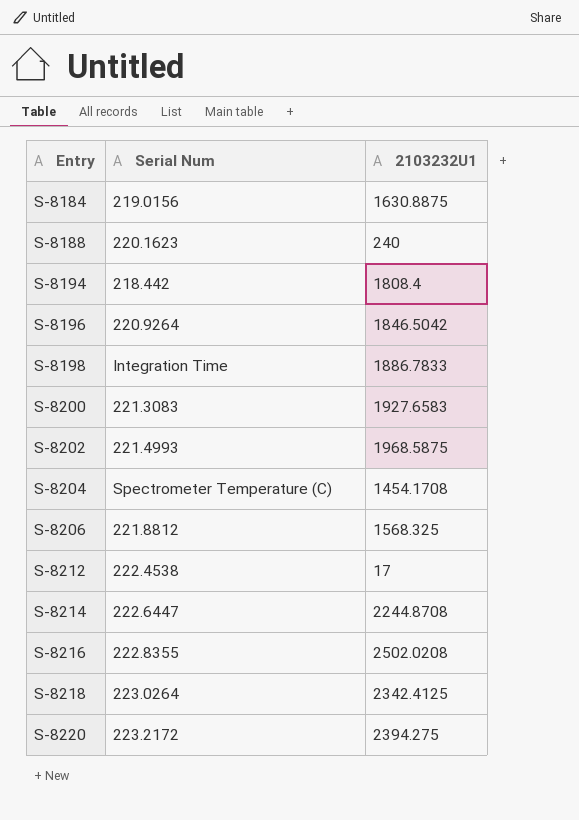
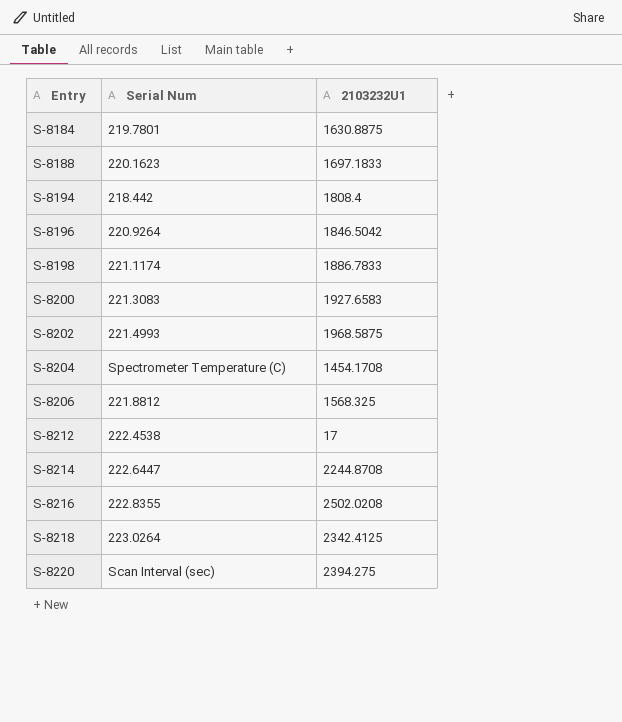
S-8184 | Serial Num: 219.0156 -> 219.7801
S-8188 | 2103232U1: 240 -> 1697.1833
S-8198 | Serial Num: Integration Time -> 221.1174
S-8220 | Serial Num: 223.2172 -> Scan Interval (sec)

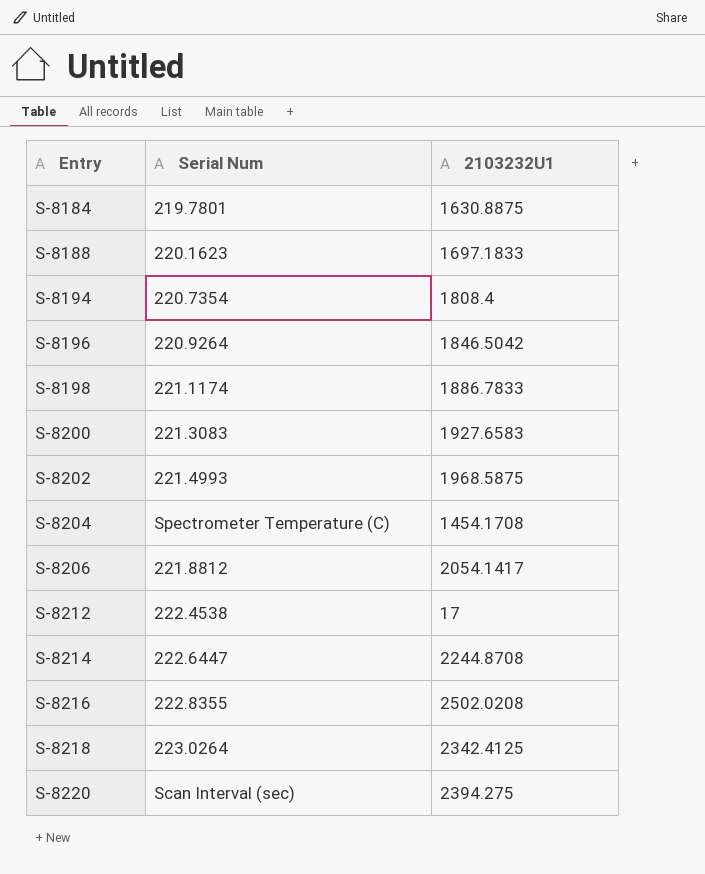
S-8194 | Serial Num: 218.442 -> 220.7354
S-8206 | 2103232U1: 1568.325 -> 2054.1417

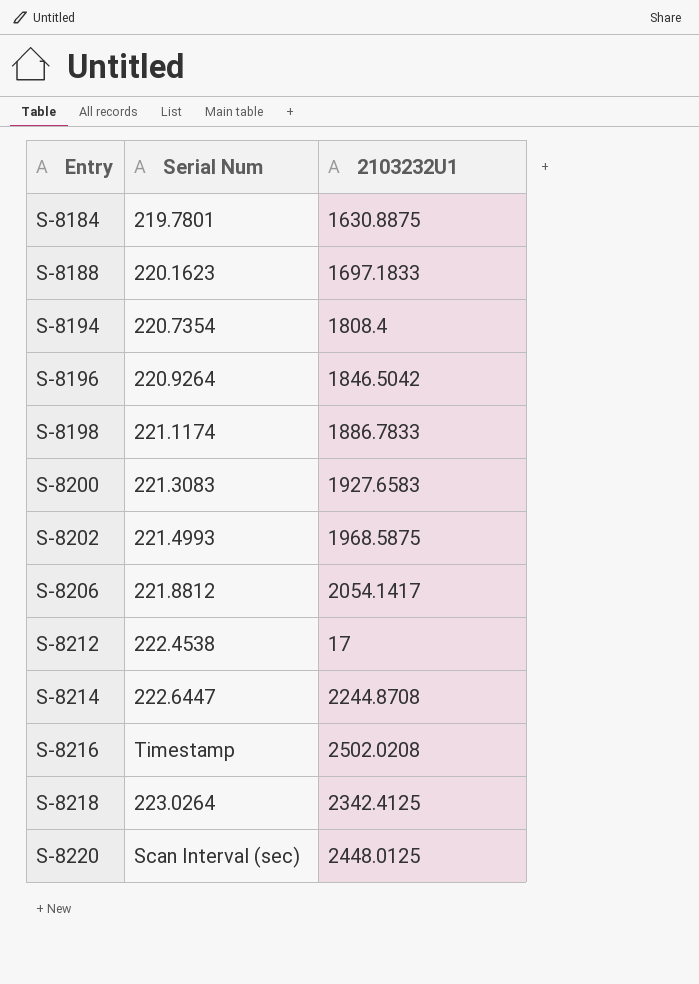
row S-8204: Spectrometer Temperature (C) | 1454.1708 -> none
S-8216 | Serial Num: 222.8355 -> Timestamp
S-8220 | 2103232U1: 2394.275 -> 2448.0125

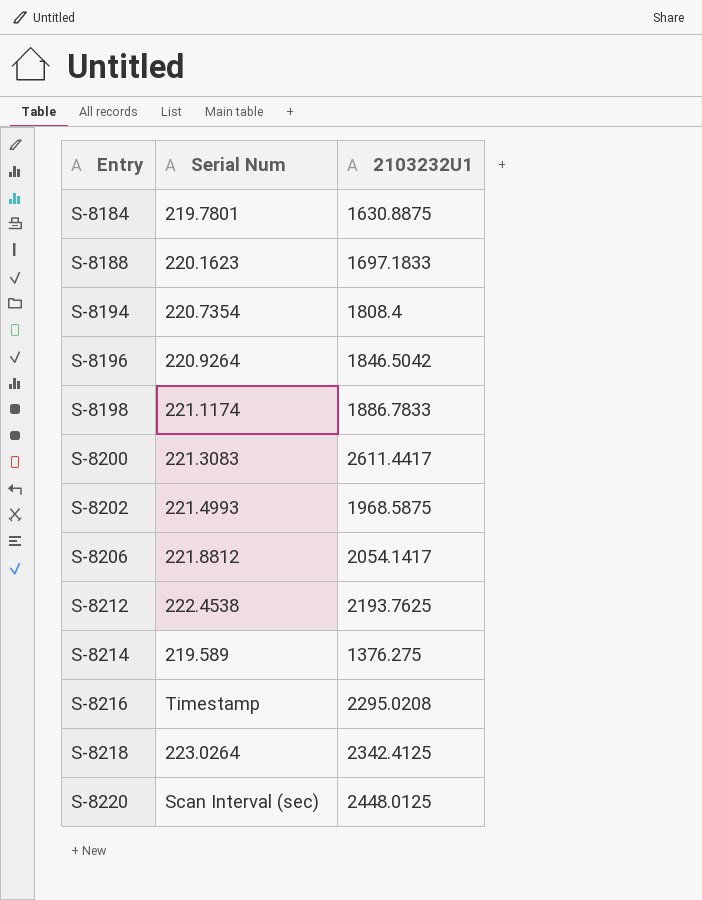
S-8200 | 2103232U1: 1927.6583 -> 2611.4417
S-8212 | 2103232U1: 17 -> 2193.7625
S-8214 | Serial Num: 222.6447 -> 219.589
S-8214 | 2103232U1: 2244.8708 -> 1376.275
S-8216 | 2103232U1: 2502.0208 -> 2295.0208

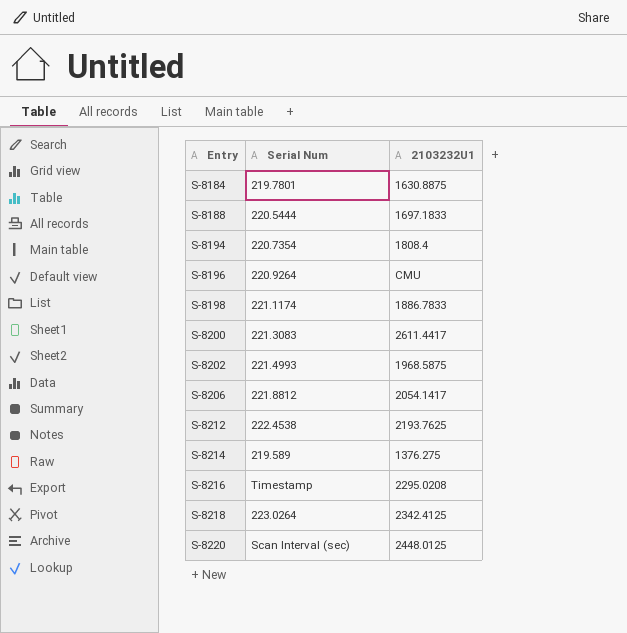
S-8188 | Serial Num: 220.1623 -> 220.5444
S-8196 | 2103232U1: 1846.5042 -> CMU

